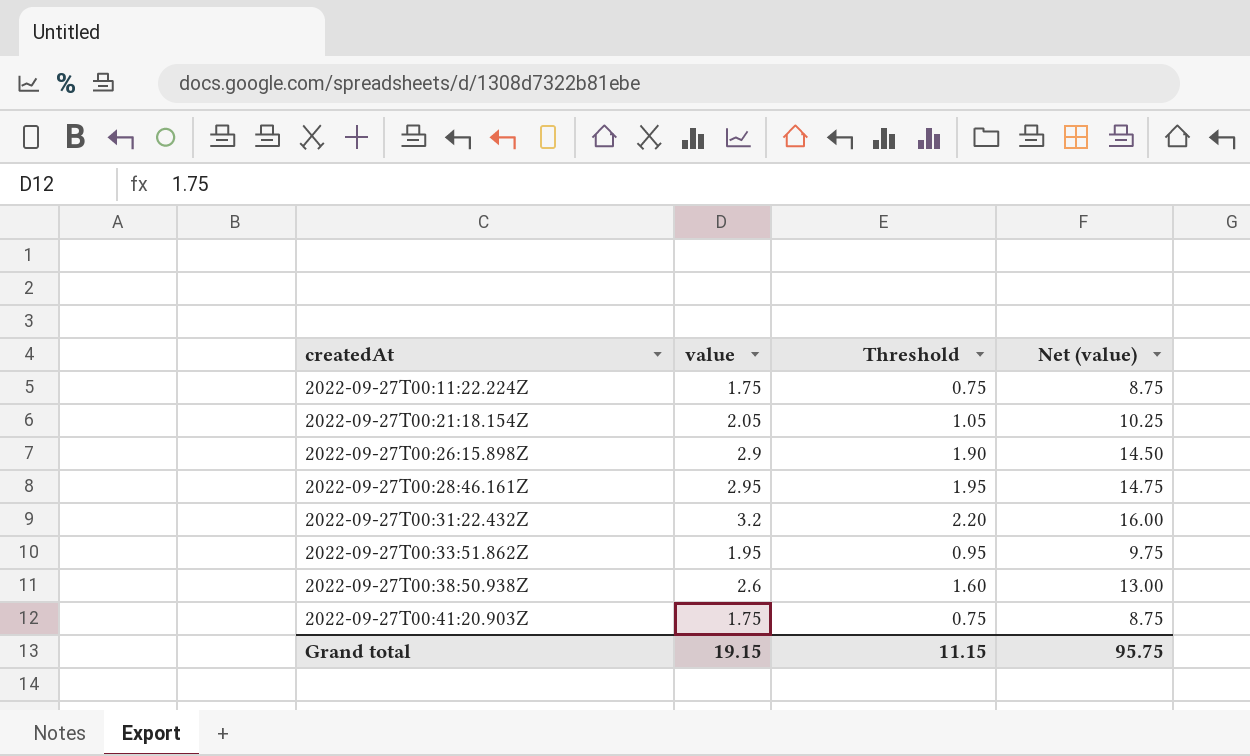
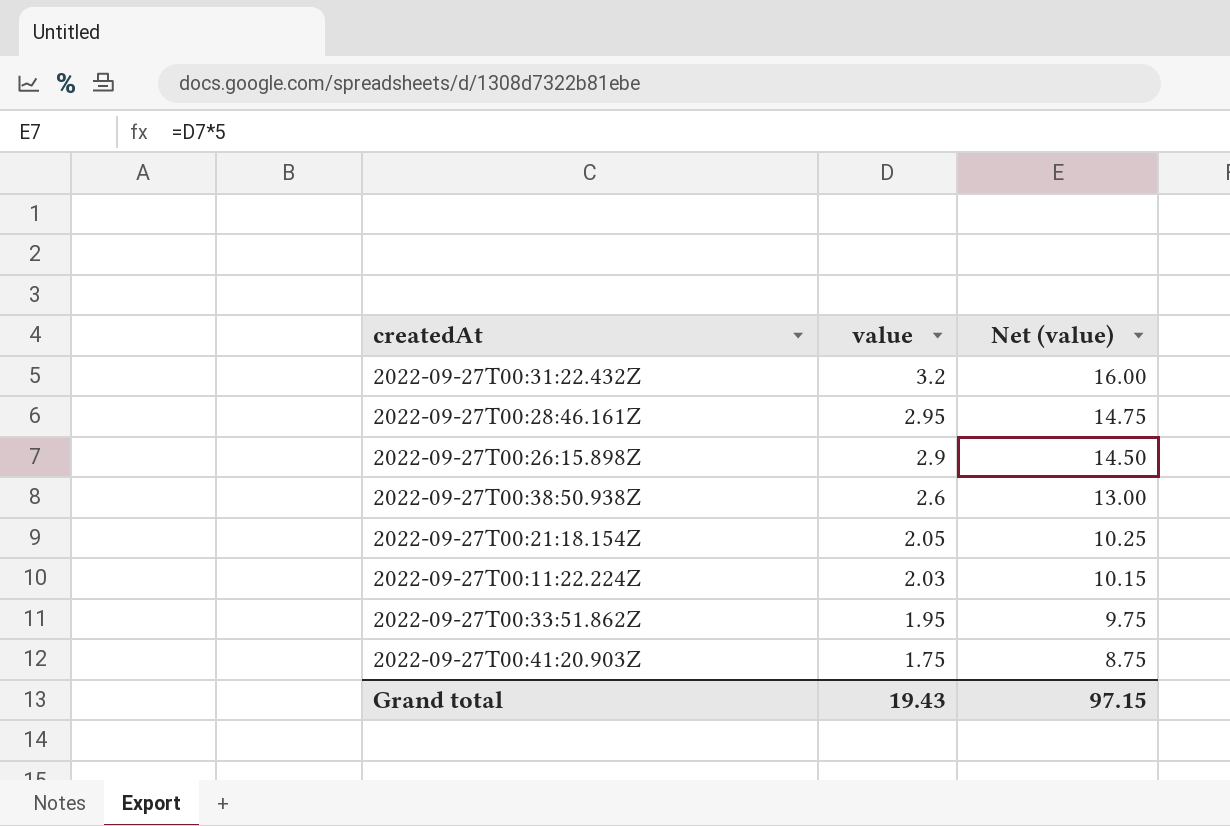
row order: createdAt ascending -> value descending
column Threshold | formula: [value] - 1 -> none
2022-09-27T00:11:22.224Z | value: 1.75 -> 2.03
2022-09-27T00:11:22.224Z | Net (value): 8.75 -> 10.15
Grand total | value: 19.15 -> 19.43
Grand total | Net (value): 95.75 -> 97.15

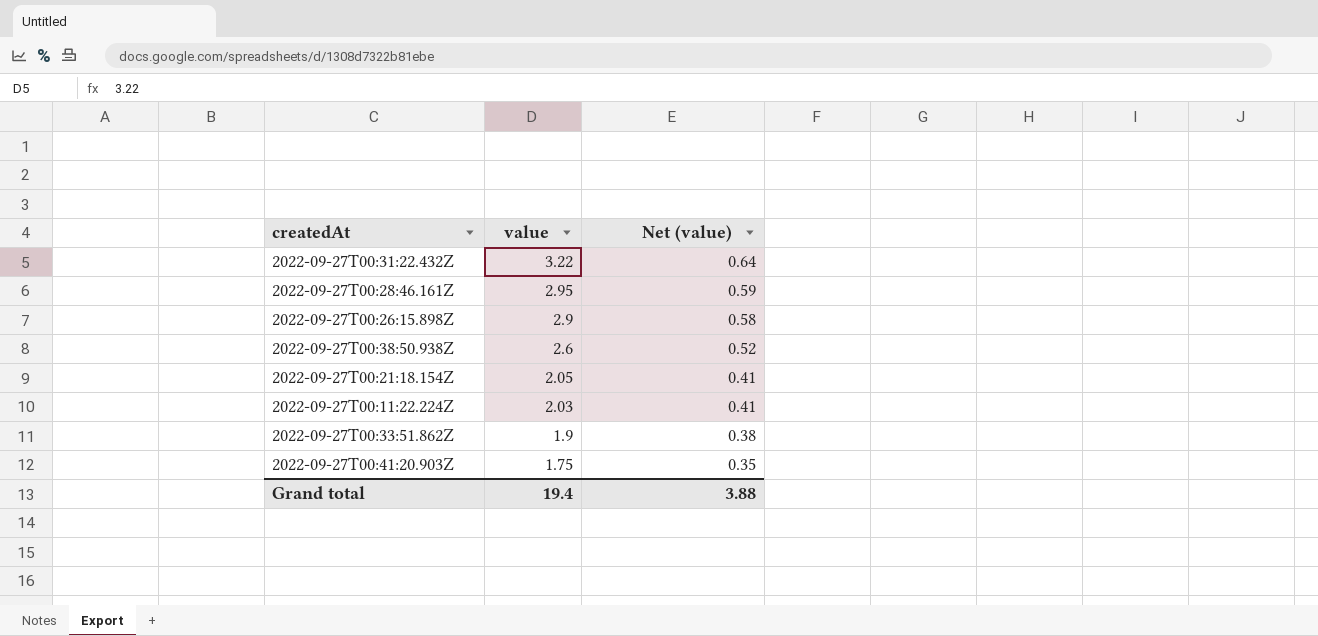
column Net (value) | formula: [value] * 5 -> [value] * 0.2
2022-09-27T00:31:22.432Z | value: 3.2 -> 3.22
2022-09-27T00:33:51.862Z | value: 1.95 -> 1.9
Grand total | value: 19.43 -> 19.4
Grand total | Net (value): 97.15 -> 3.88

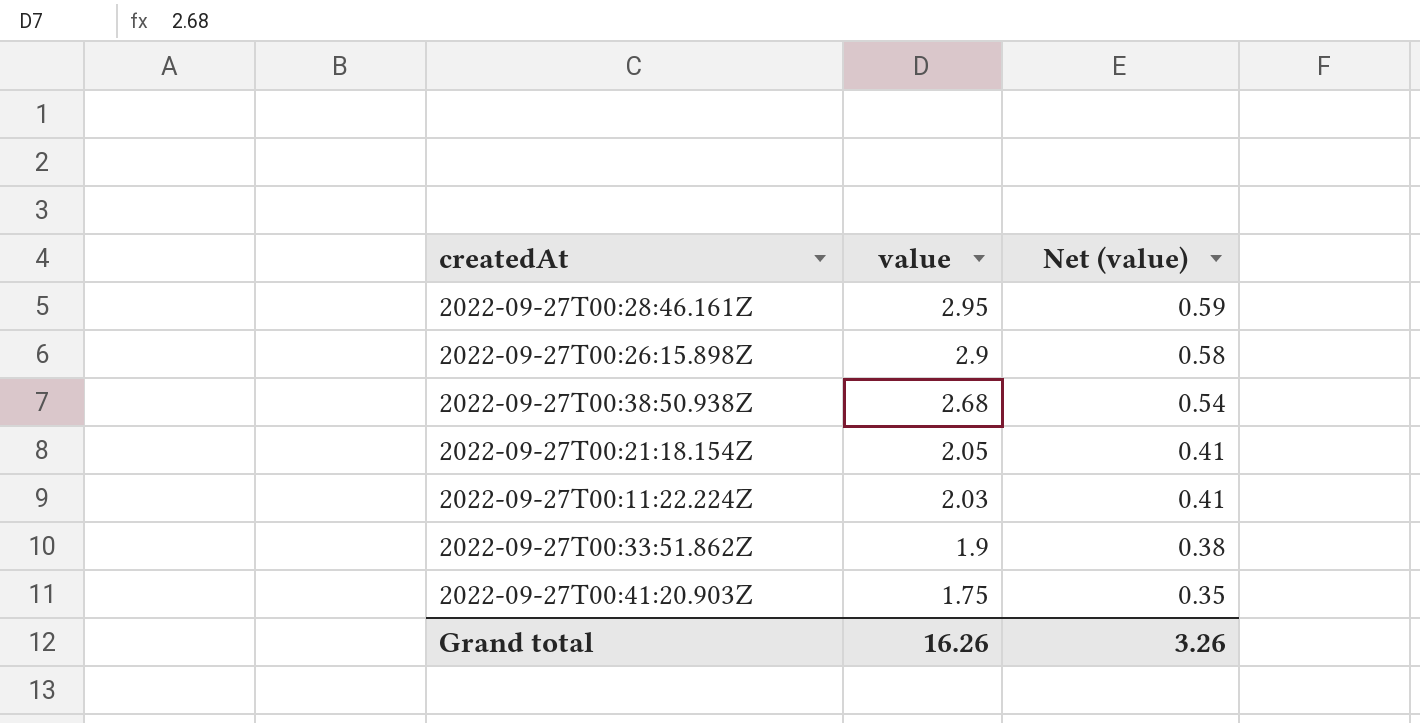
row 2022-09-27T00:31:22.432Z: 3.22 | 0.64 -> none
2022-09-27T00:38:50.938Z | value: 2.6 -> 2.68
2022-09-27T00:38:50.938Z | Net (value): 0.52 -> 0.54
Grand total | value: 19.4 -> 16.26
Grand total | Net (value): 3.88 -> 3.26

